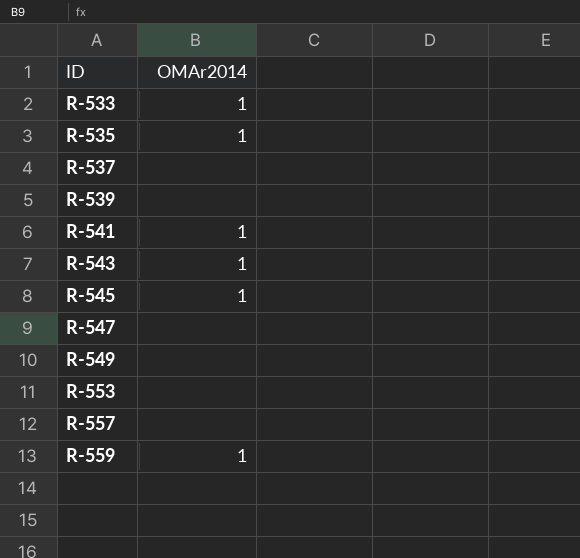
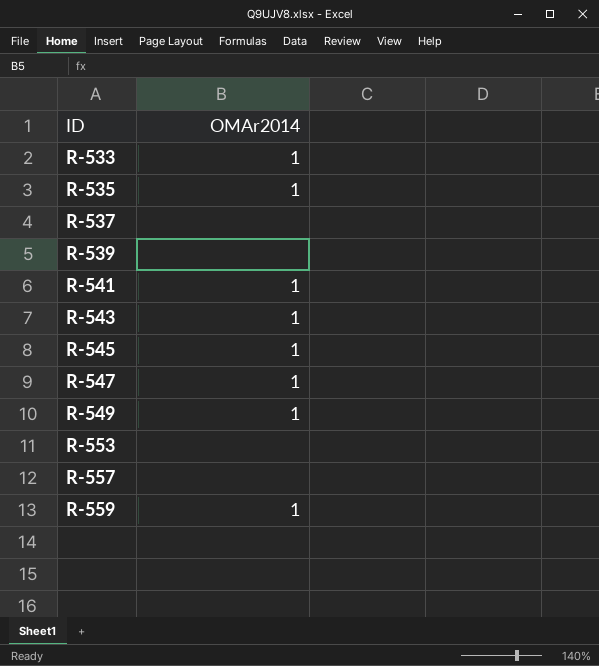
R-547 | OMAr2014: none -> 1
R-549 | OMAr2014: none -> 1

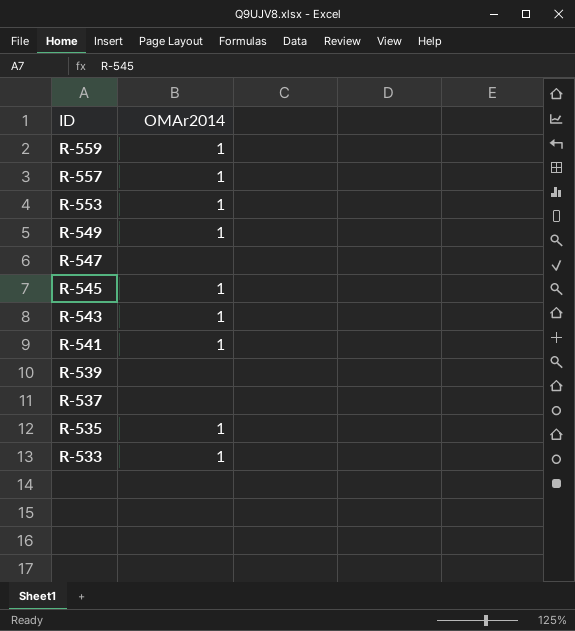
row order: ID ascending -> ID descending
R-557 | OMAr2014: none -> 1
R-553 | OMAr2014: none -> 1
R-547 | OMAr2014: 1 -> none

